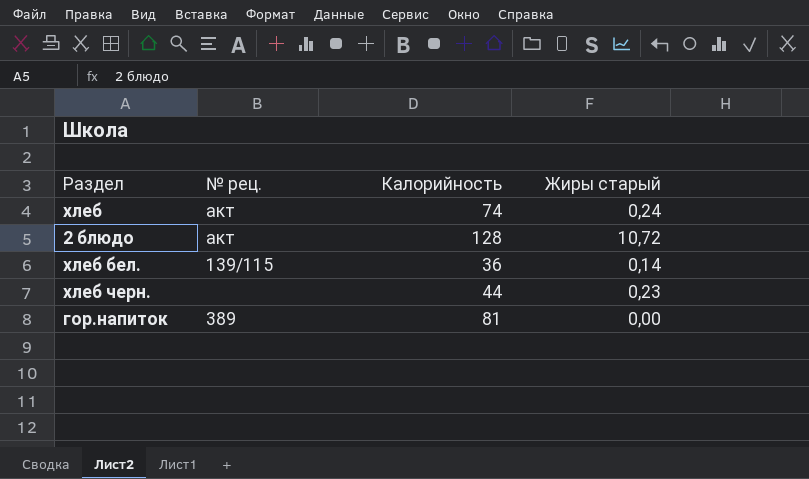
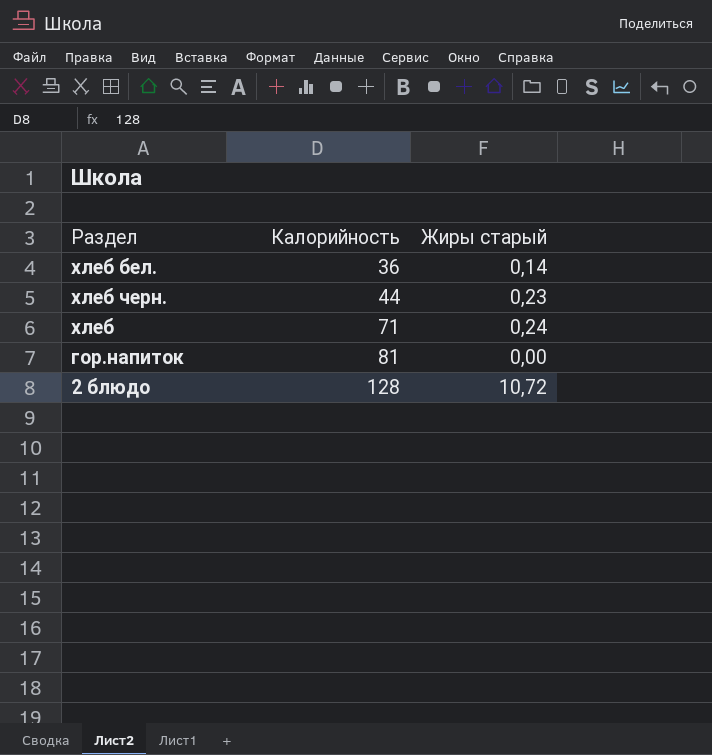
row order: none -> Калорийность ascending
column № рец. | position: 2 -> none
хлеб | Калорийность: 74 -> 71

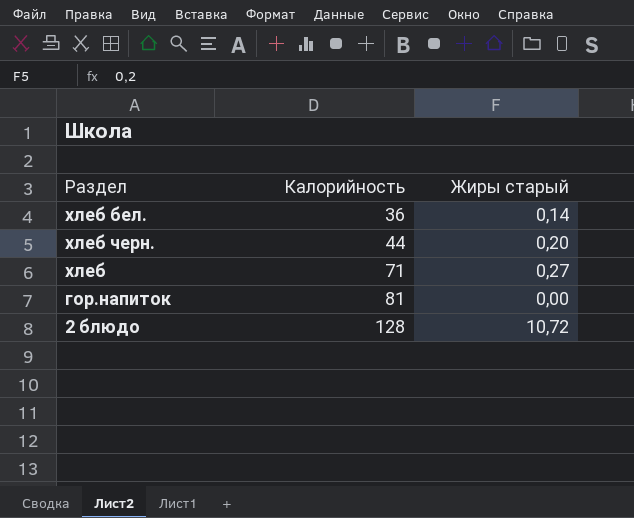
хлеб черн. | Жиры старый: 0,23 -> 0,20
хлеб | Жиры старый: 0,24 -> 0,27

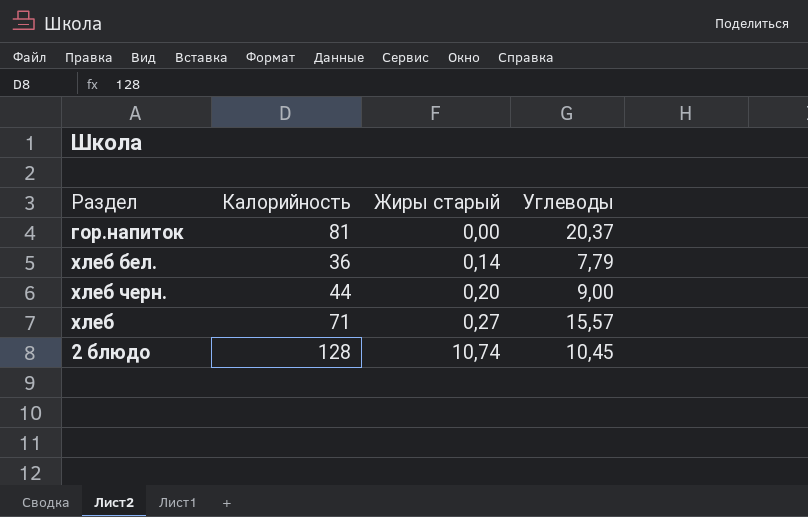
row order: Калорийность ascending -> Жиры старый ascending
column Углеводы | position: none -> 4
2 блюдо | Жиры старый: 10,72 -> 10,74

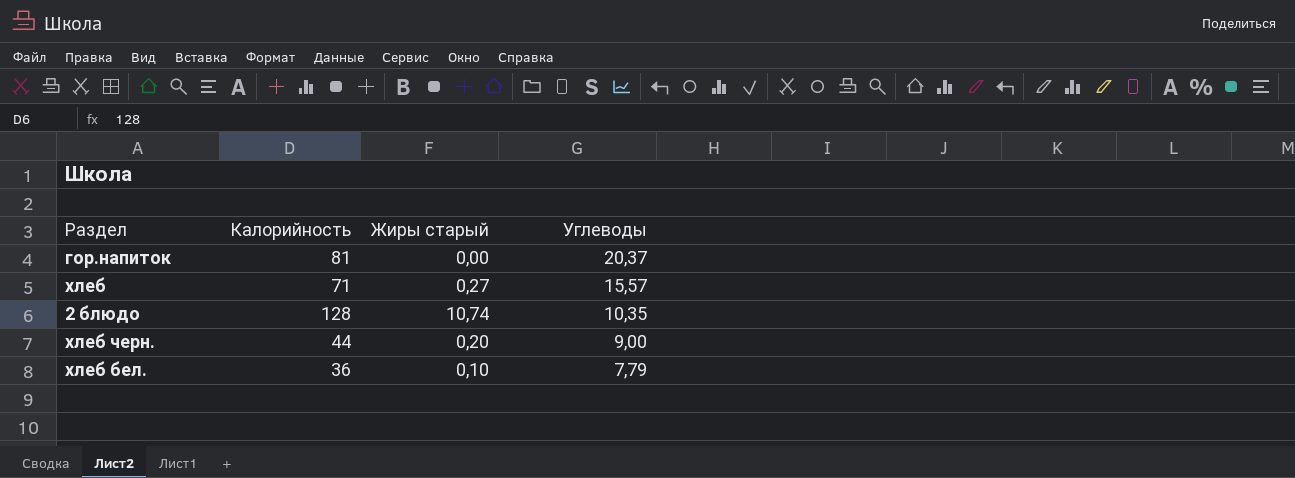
row order: Жиры старый ascending -> Углеводы descending
2 блюдо | Углеводы: 10,45 -> 10,35
хлеб бел. | Жиры старый: 0,14 -> 0,10

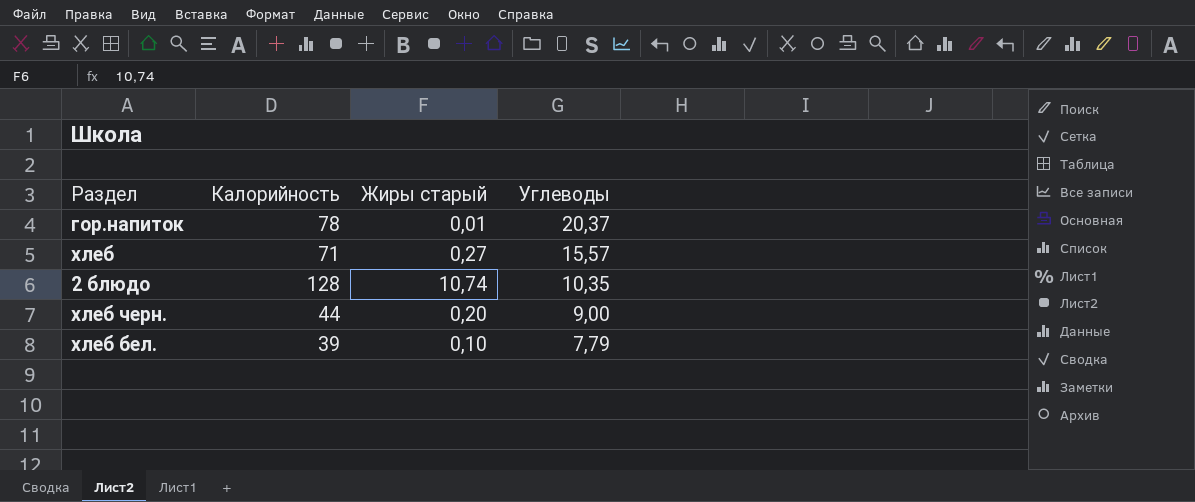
гор.напиток | Калорийность: 81 -> 78
гор.напиток | Жиры старый: 0,00 -> 0,01
хлеб бел. | Калорийность: 36 -> 39

